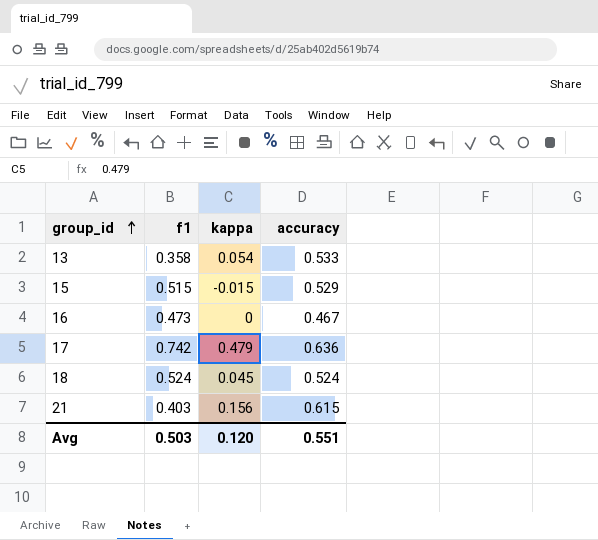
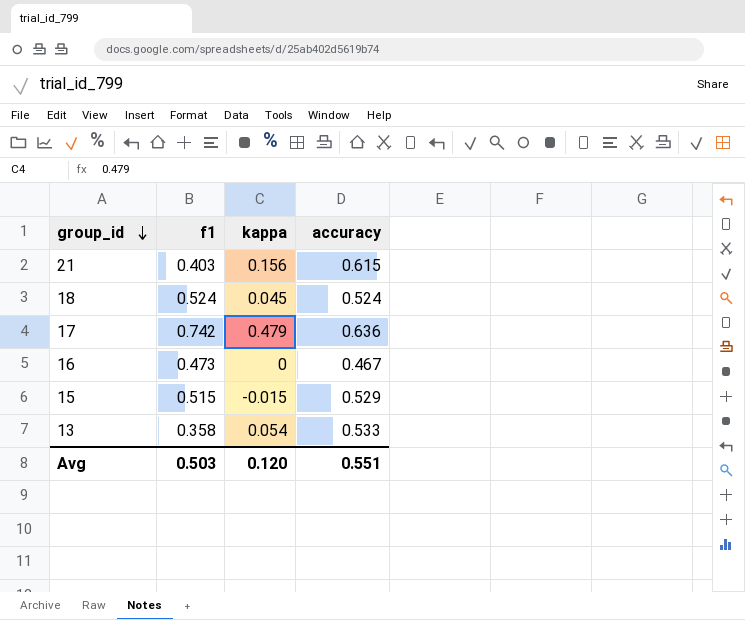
row order: group_id ascending -> group_id descending

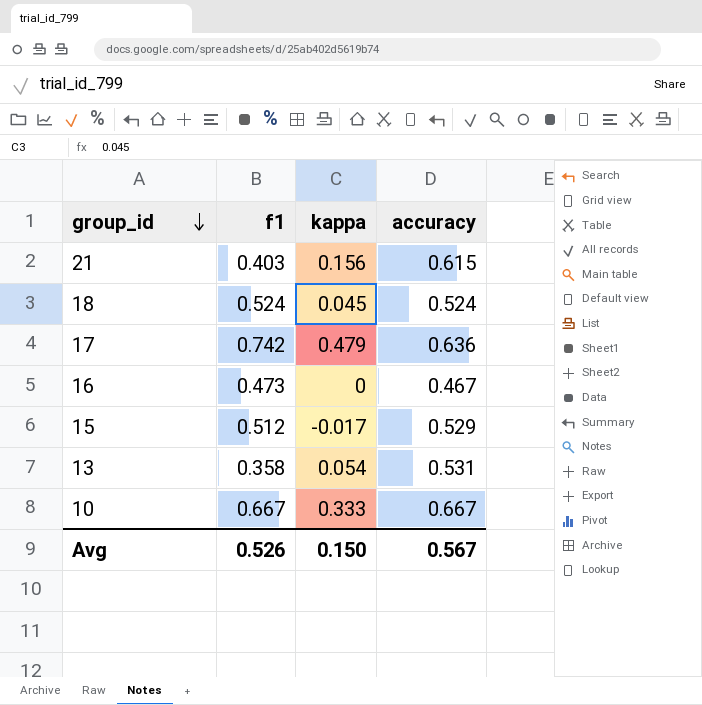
15 | f1: 0.515 -> 0.512
15 | kappa: -0.015 -> -0.017
13 | accuracy: 0.533 -> 0.531
row 10: none -> 0.667 | 0.333 | 0.667
Avg | f1: 0.503 -> 0.526
Avg | kappa: 0.120 -> 0.150
Avg | accuracy: 0.551 -> 0.567

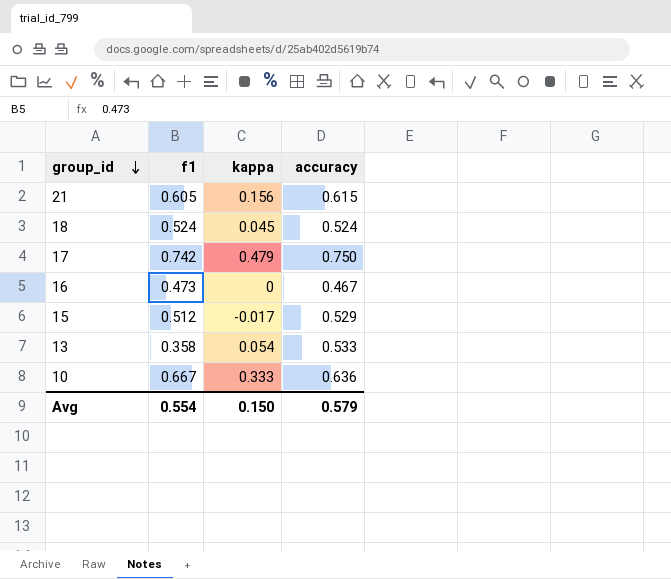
21 | f1: 0.403 -> 0.605
17 | accuracy: 0.636 -> 0.750
13 | accuracy: 0.531 -> 0.533
10 | accuracy: 0.667 -> 0.636
Avg | f1: 0.526 -> 0.554
Avg | accuracy: 0.567 -> 0.579

